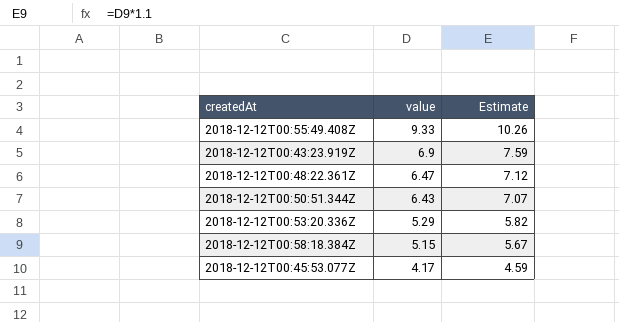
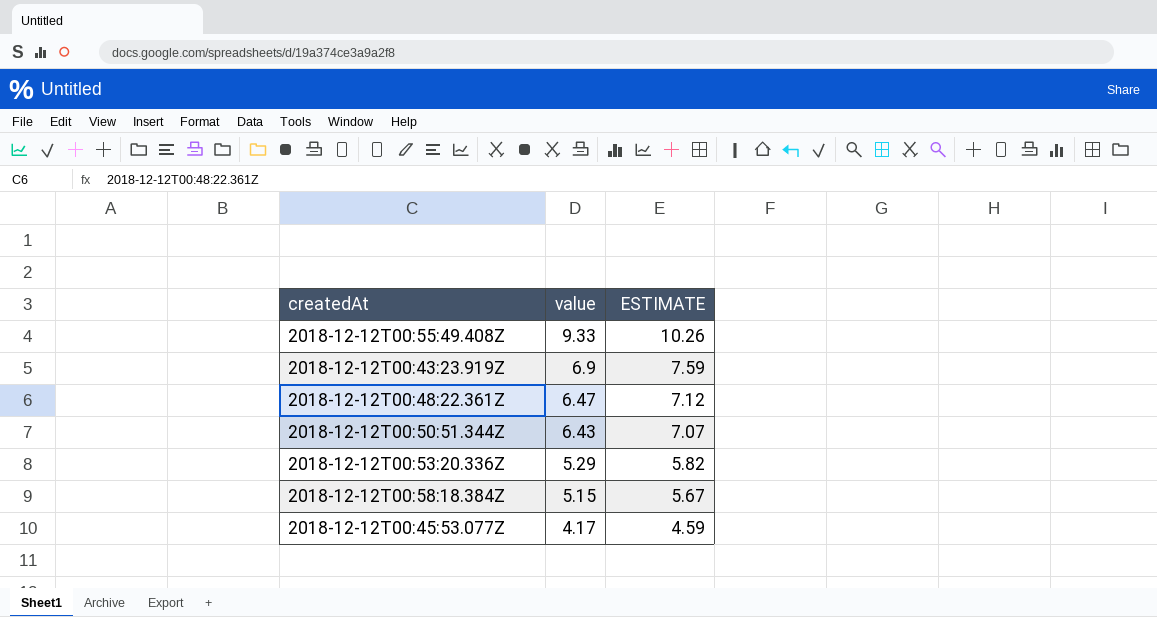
column name: Estimate -> ESTIMATE

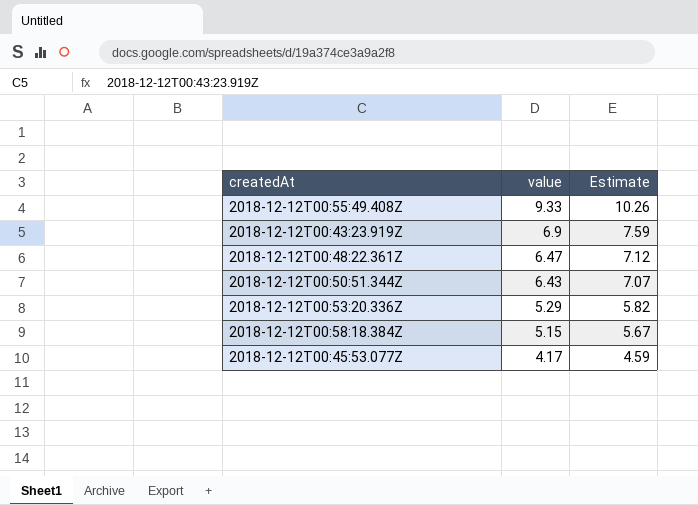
column name: ESTIMATE -> Estimate

